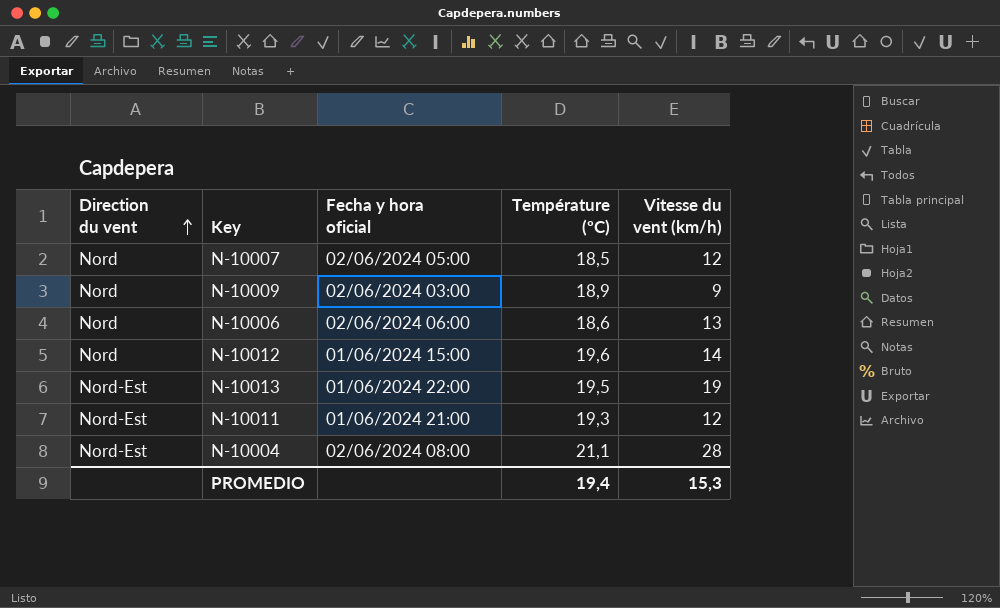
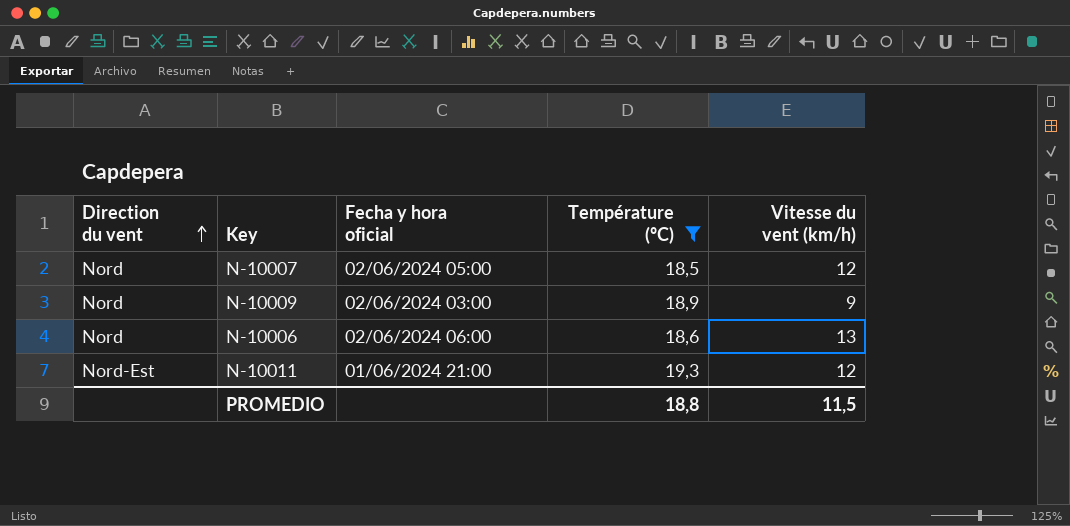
filter: none -> Température (ºC) <= 19,3
PROMEDIO | Température (ºC): 19,4 -> 18,8
PROMEDIO | Vitesse du vent (km/h): 15,3 -> 11,5

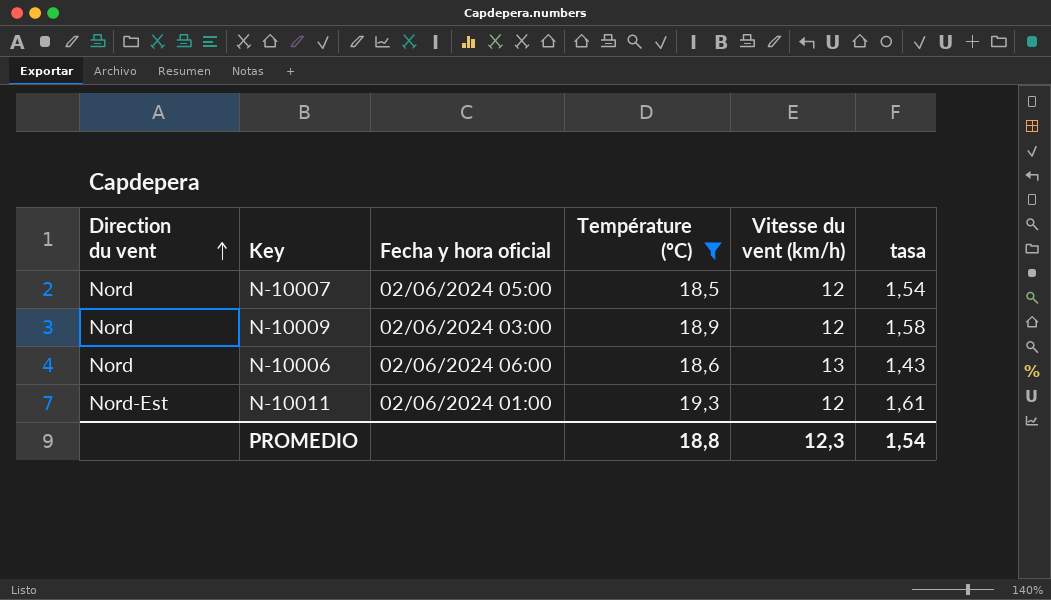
column tasa | formula: none -> [Température (ºC)] / [Vitesse du vent (km/h)]
N-10009 | Vitesse du vent (km/h): 9 -> 12
N-10011 | Fecha y hora oficial: 01/06/2024 21:00 -> 02/06/2024 01:00
PROMEDIO | Vitesse du vent (km/h): 11,5 -> 12,3

